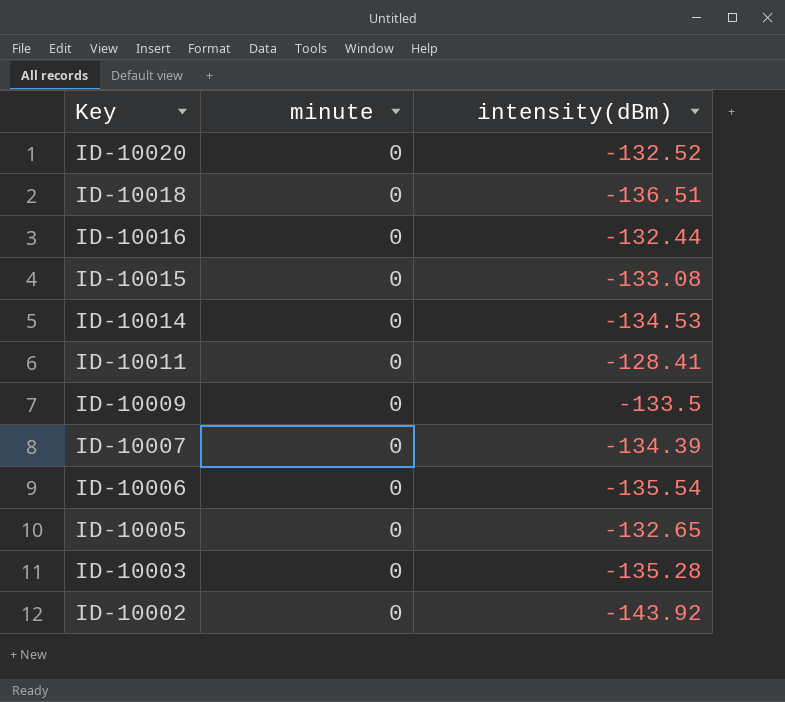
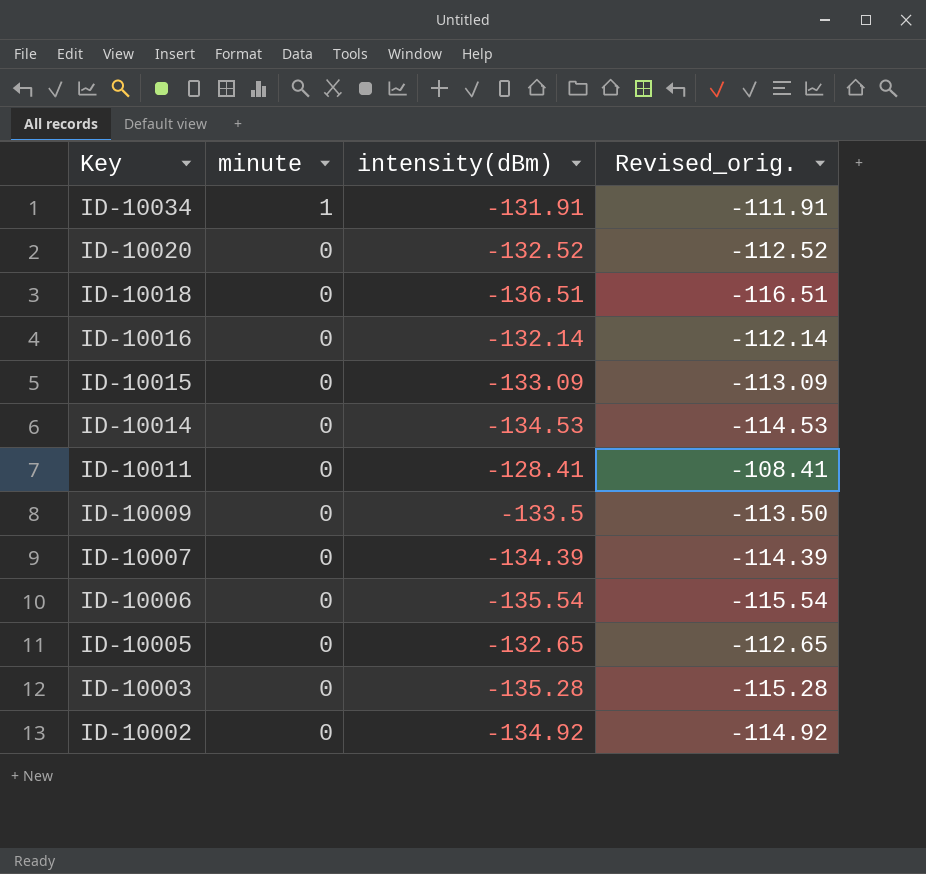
column Revised_orig. | formula: none -> [intensity(dBm)] + 20
row ID-10034: none -> 1 | -131.91 | -111.91
ID-10016 | intensity(dBm): -132.44 -> -132.14
ID-10015 | intensity(dBm): -133.08 -> -133.09
ID-10002 | intensity(dBm): -143.92 -> -134.92

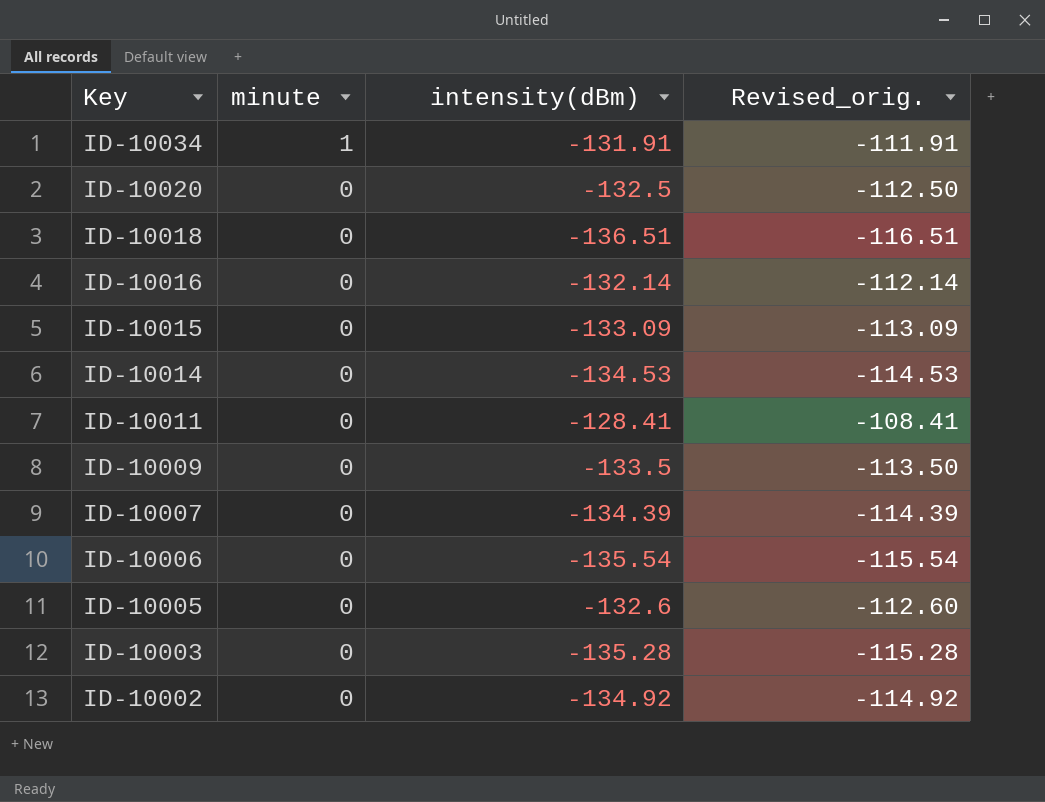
ID-10020 | intensity(dBm): -132.52 -> -132.5
ID-10020 | Revised_orig.: -112.52 -> -112.50
ID-10005 | intensity(dBm): -132.65 -> -132.6
ID-10005 | Revised_orig.: -112.65 -> -112.60

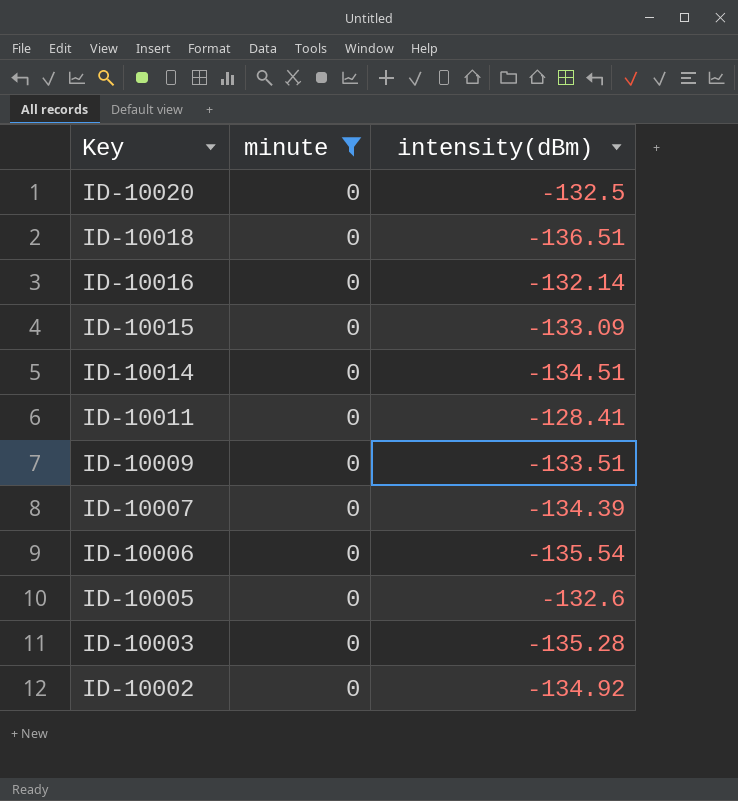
filter: none -> minute = 0
column Revised_orig. | formula: [intensity(dBm)] + 20 -> none
ID-10014 | intensity(dBm): -134.53 -> -134.51
ID-10009 | intensity(dBm): -133.5 -> -133.51

